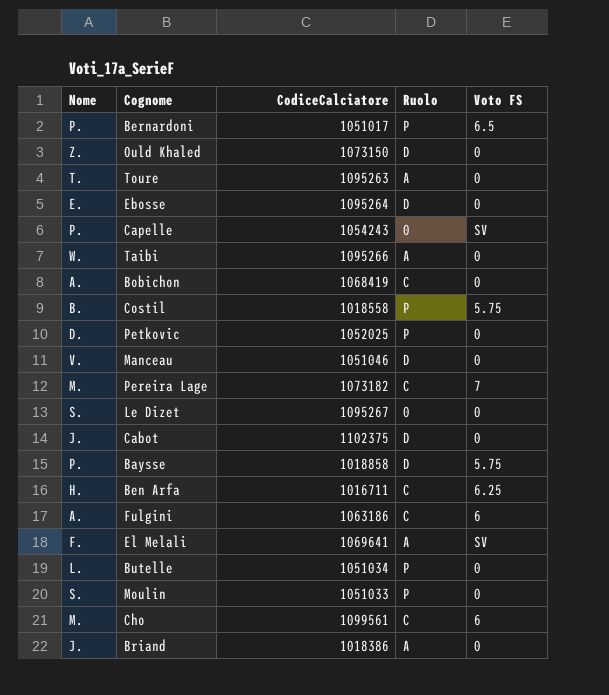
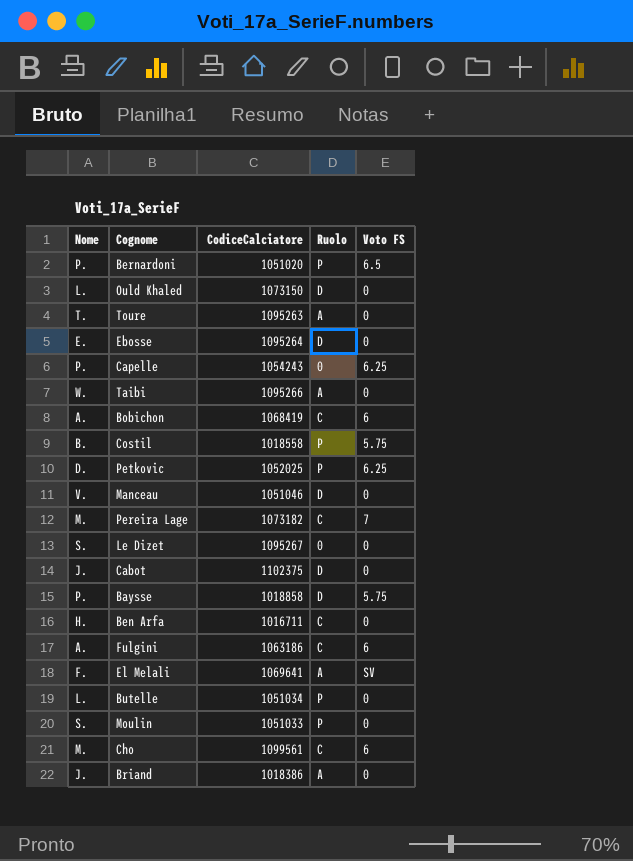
Bernardoni | CodiceCalciatore: 1051017 -> 1051020
Ould Khaled | Nome: Z. -> L.
Capelle | Voto FS: SV -> 6.25
Bobichon | Voto FS: 0 -> 6
Petkovic | Voto FS: 0 -> 6.25
Ben Arfa | Voto FS: 6.25 -> 0

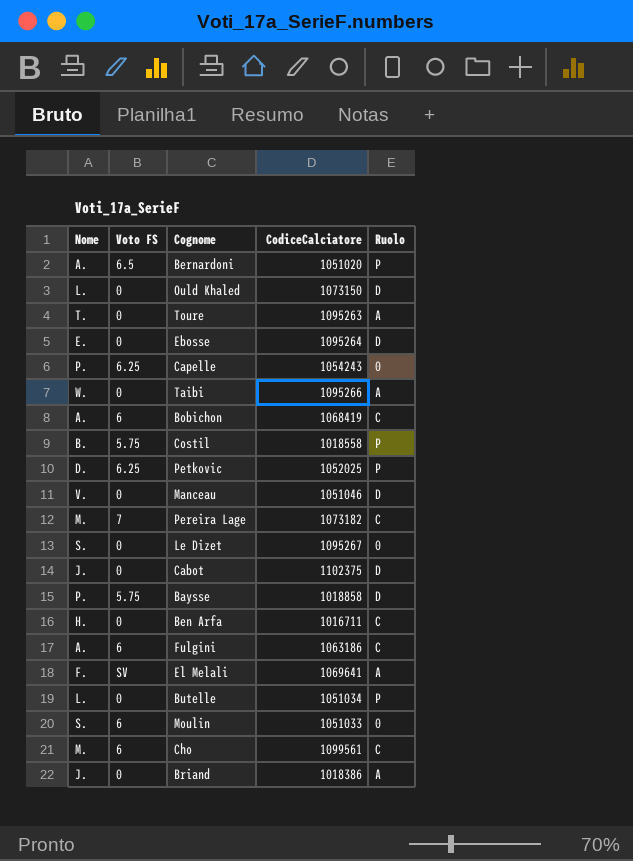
column Voto FS | position: 5 -> 2
Bernardoni | Nome: P. -> A.
Moulin | Voto FS: 0 -> 6
Moulin | Ruolo: P -> 0

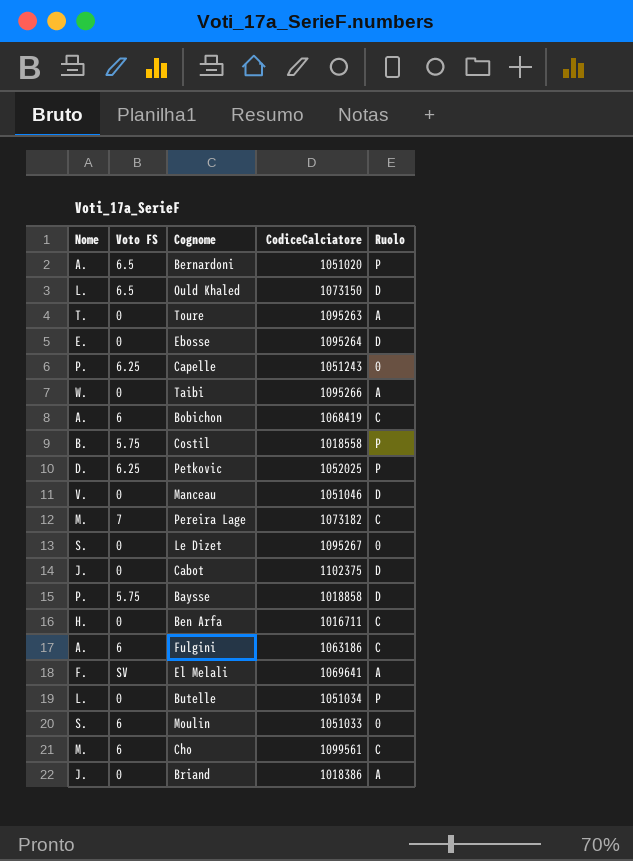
Ould Khaled | Voto FS: 0 -> 6.5
Capelle | CodiceCalciatore: 1054243 -> 1051243

